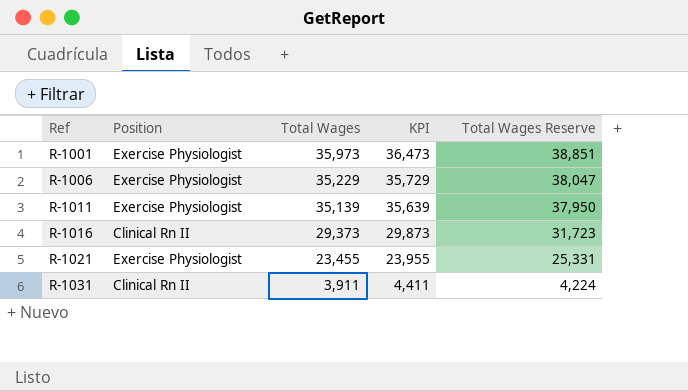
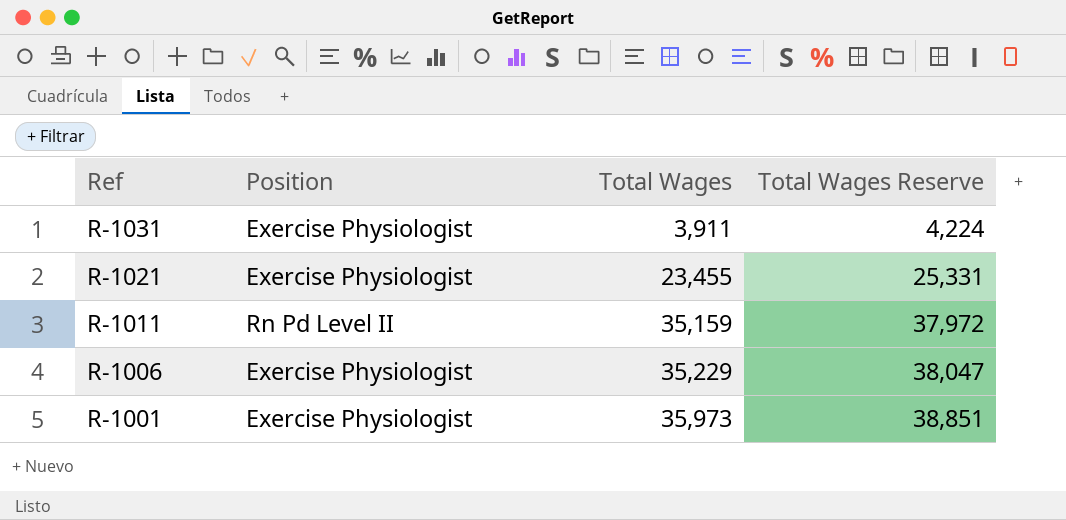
row order: Ref ascending -> Ref descending
column KPI | formula: [Total Wages] + 500 -> none
row R-1016: Clinical Rn II | 29,373 | 29,873 | 31,723 -> none
R-1031 | Position: Clinical Rn II -> Exercise Physiologist
R-1011 | Position: Exercise Physiologist -> Rn Pd Level II
R-1011 | Total Wages: 35,139 -> 35,159
R-1011 | Total Wages Reserve: 37,950 -> 37,972

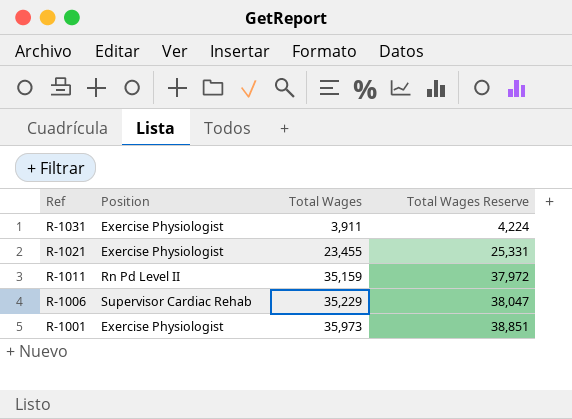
R-1006 | Position: Exercise Physiologist -> Supervisor Cardiac Rehab

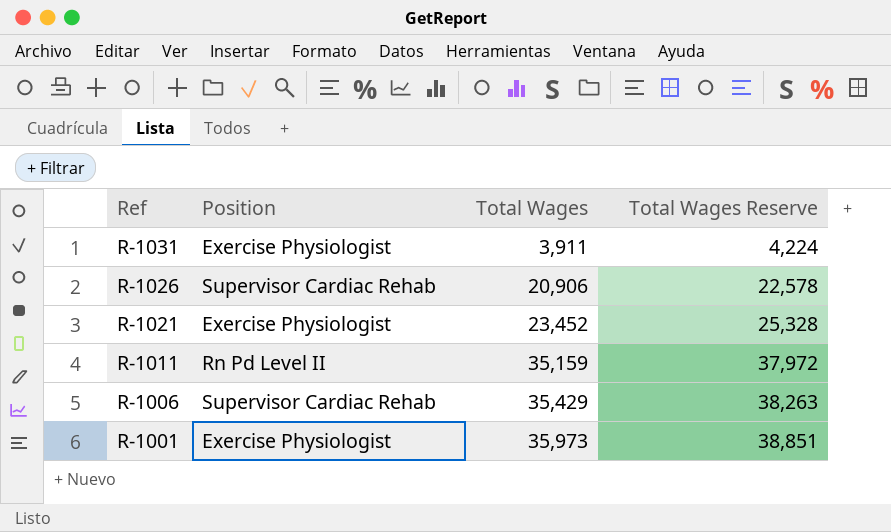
row R-1026: none -> Supervisor Cardiac Rehab | 20,906 | 22,578
R-1021 | Total Wages: 23,455 -> 23,452
R-1021 | Total Wages Reserve: 25,331 -> 25,328
R-1006 | Total Wages: 35,229 -> 35,429
R-1006 | Total Wages Reserve: 38,047 -> 38,263

